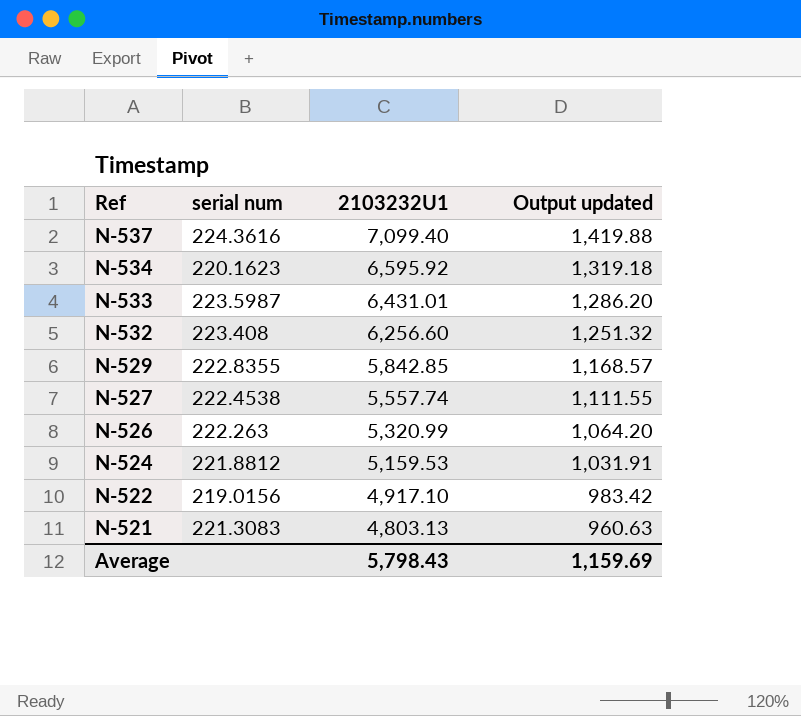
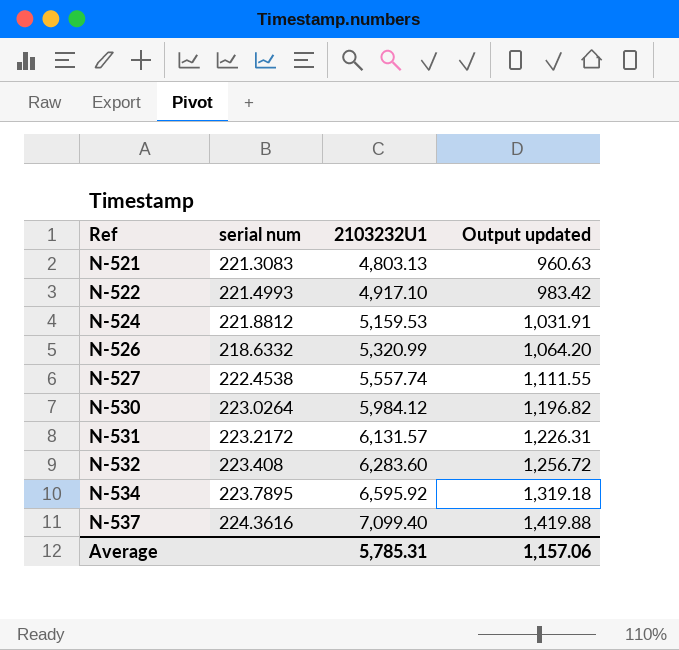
row order: Ref descending -> Ref ascending
row N-533: 223.5987 | 6,431.01 | 1,286.20 -> none
row N-529: 222.8355 | 5,842.85 | 1,168.57 -> none
N-522 | serial num: 219.0156 -> 221.4993
N-526 | serial num: 222.263 -> 218.6332
row N-530: none -> 223.0264 | 5,984.12 | 1,196.82
row N-531: none -> 223.2172 | 6,131.57 | 1,226.31
N-532 | 2103232U1: 6,256.60 -> 6,283.60
N-532 | Output updated: 1,251.32 -> 1,256.72
N-534 | serial num: 220.1623 -> 223.7895
Average | 2103232U1: 5,798.43 -> 5,785.31
Average | Output updated: 1,159.69 -> 1,157.06

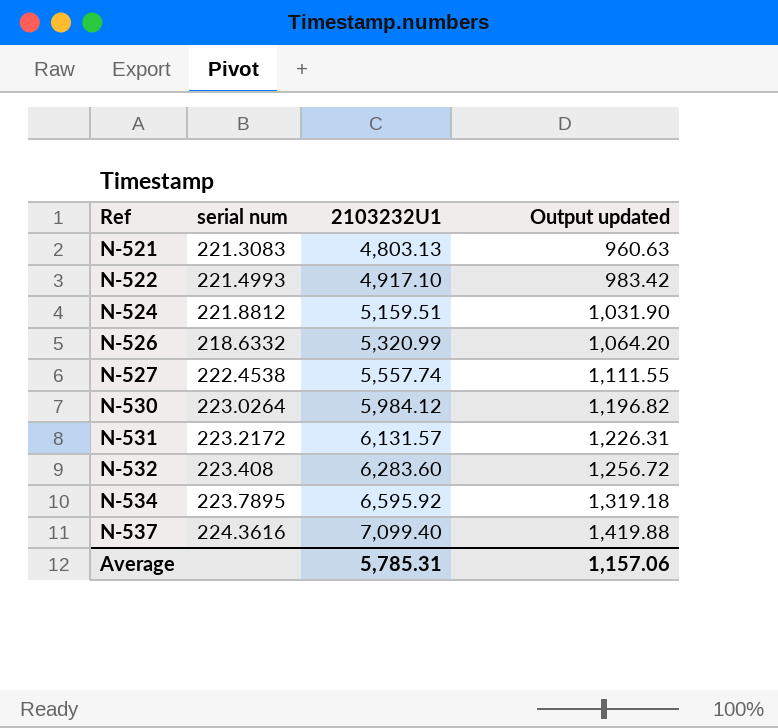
N-524 | 2103232U1: 5,159.53 -> 5,159.51
N-524 | Output updated: 1,031.91 -> 1,031.90

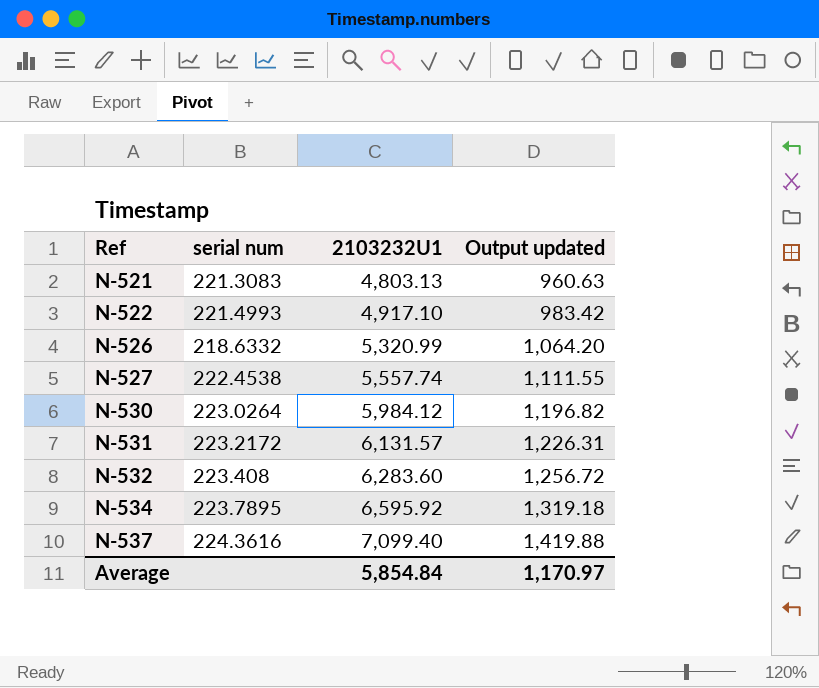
row N-524: 221.8812 | 5,159.51 | 1,031.90 -> none
Average | 2103232U1: 5,785.31 -> 5,854.84
Average | Output updated: 1,157.06 -> 1,170.97

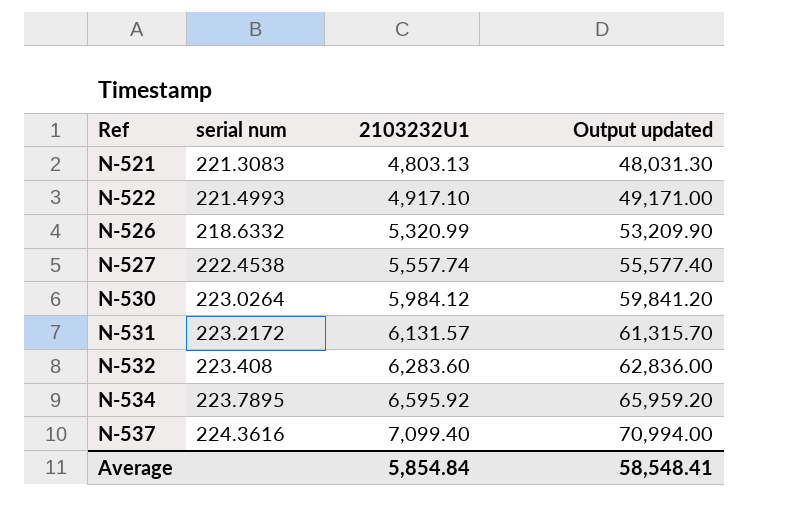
column Output updated | formula: [2103232U1] * 0.2 -> [2103232U1] * 10
Average | Output updated: 1,170.97 -> 58,548.41

